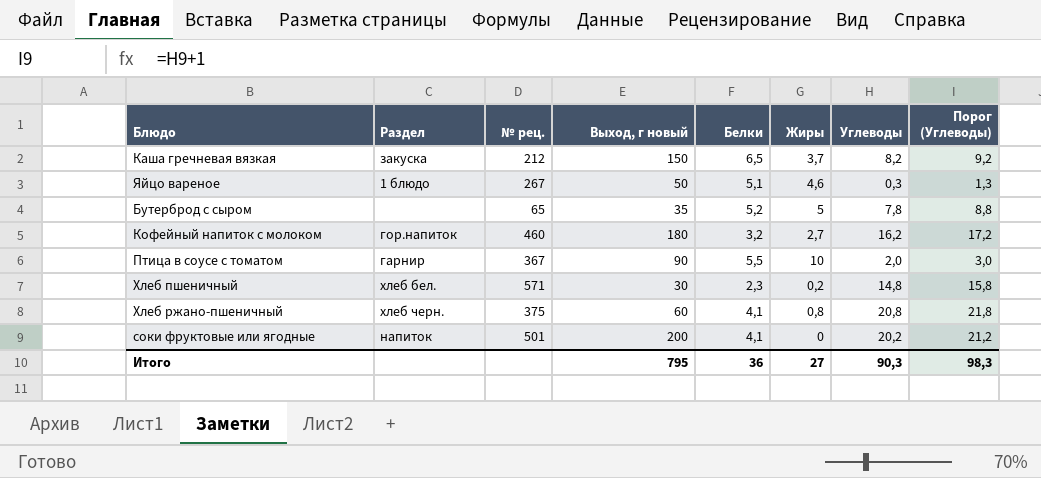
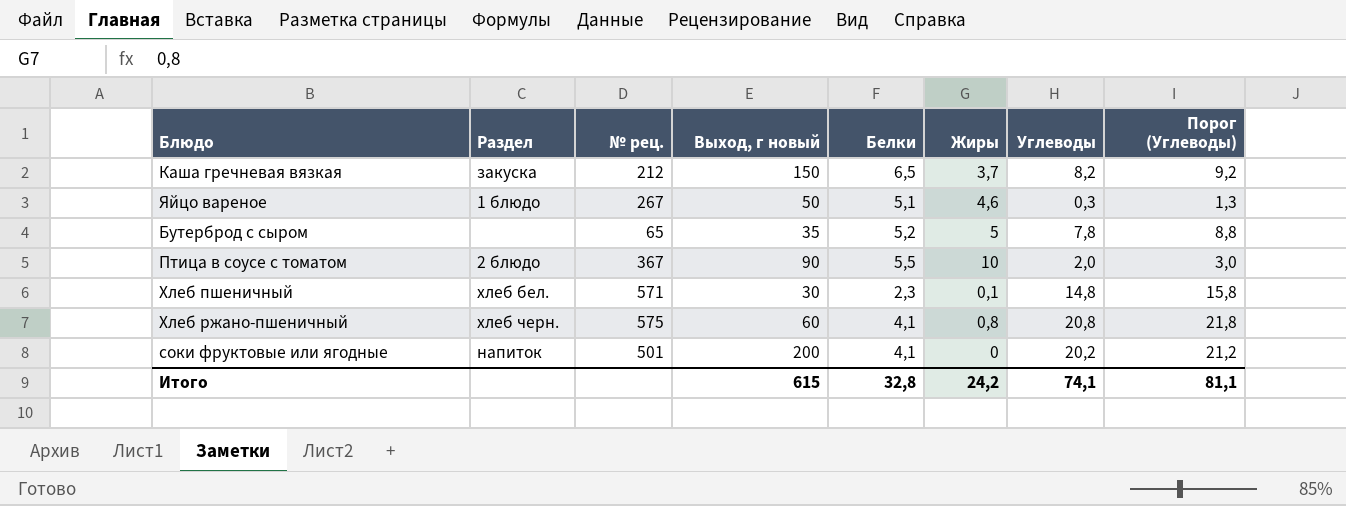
row Кофейный напиток с молоком: гор.напиток | 460 | 180 | 3,2 | 2,7 | 16,2 | 17,2 -> none
Птица в соусе с томатом | Раздел: гарнир -> 2 блюдо
Хлеб пшеничный | Жиры: 0,2 -> 0,1
Хлеб ржано-пшеничный | № рец.: 375 -> 575
Итого | Выход, г новый: 795 -> 615
Итого | Белки: 36 -> 32,8
Итого | Жиры: 27 -> 24,2
Итого | Углеводы: 90,3 -> 74,1
Итого | Порог (Углеводы): 98,3 -> 81,1

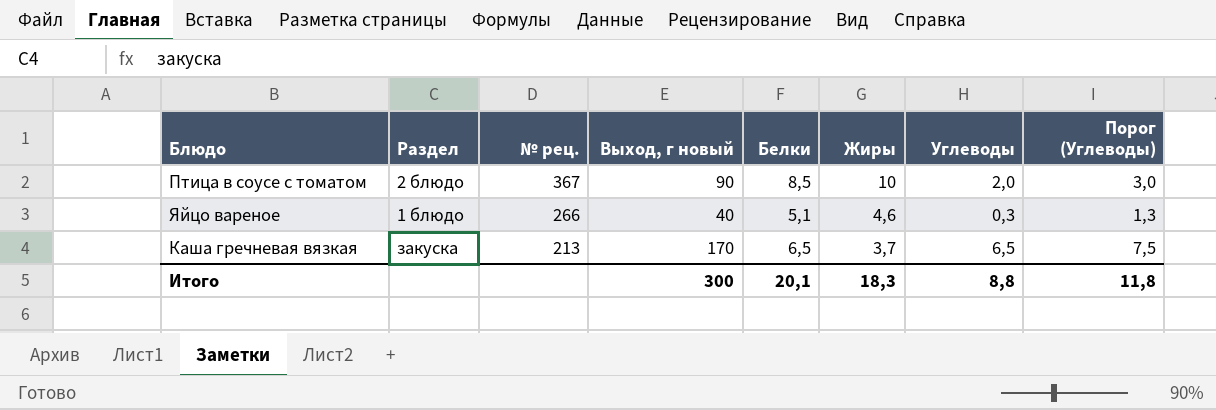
row order: none -> № рец. descending
row Бутерброд с сыром: none | 65 | 35 | 5,2 | 5 | 7,8 | 8,8 -> none
row Хлеб пшеничный: хлеб бел. | 571 | 30 | 2,3 | 0,1 | 14,8 | 15,8 -> none
row Хлеб ржано-пшеничный: хлеб черн. | 575 | 60 | 4,1 | 0,8 | 20,8 | 21,8 -> none
row соки фруктовые или ягодные: напиток | 501 | 200 | 4,1 | 0 | 20,2 | 21,2 -> none
Птица в соусе с томатом | Белки: 5,5 -> 8,5
Яйцо вареное | № рец.: 267 -> 266
Яйцо вареное | Выход, г новый: 50 -> 40
Каша гречневая вязкая | № рец.: 212 -> 213
Каша гречневая вязкая | Выход, г новый: 150 -> 170
Каша гречневая вязкая | Углеводы: 8,2 -> 6,5
Каша гречневая вязкая | Порог (Углеводы): 9,2 -> 7,5
Итого | Выход, г новый: 615 -> 300
Итого | Белки: 32,8 -> 20,1
Итого | Жиры: 24,2 -> 18,3
Итого | Углеводы: 74,1 -> 8,8
Итого | Порог (Углеводы): 81,1 -> 11,8

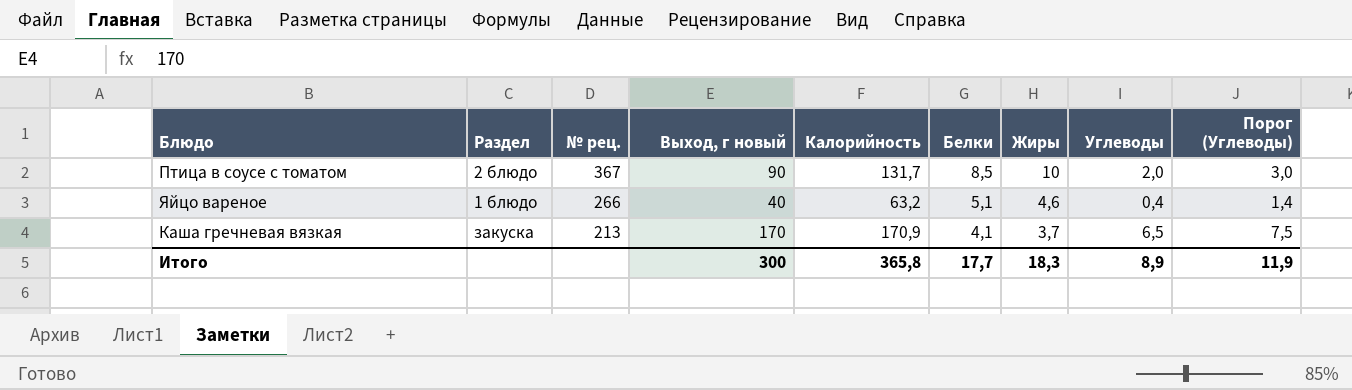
column Калорийность | position: none -> 5
Яйцо вареное | Углеводы: 0,3 -> 0,4
Яйцо вареное | Порог (Углеводы): 1,3 -> 1,4
Каша гречневая вязкая | Белки: 6,5 -> 4,1
Итого | Белки: 20,1 -> 17,7
Итого | Углеводы: 8,8 -> 8,9
Итого | Порог (Углеводы): 11,8 -> 11,9

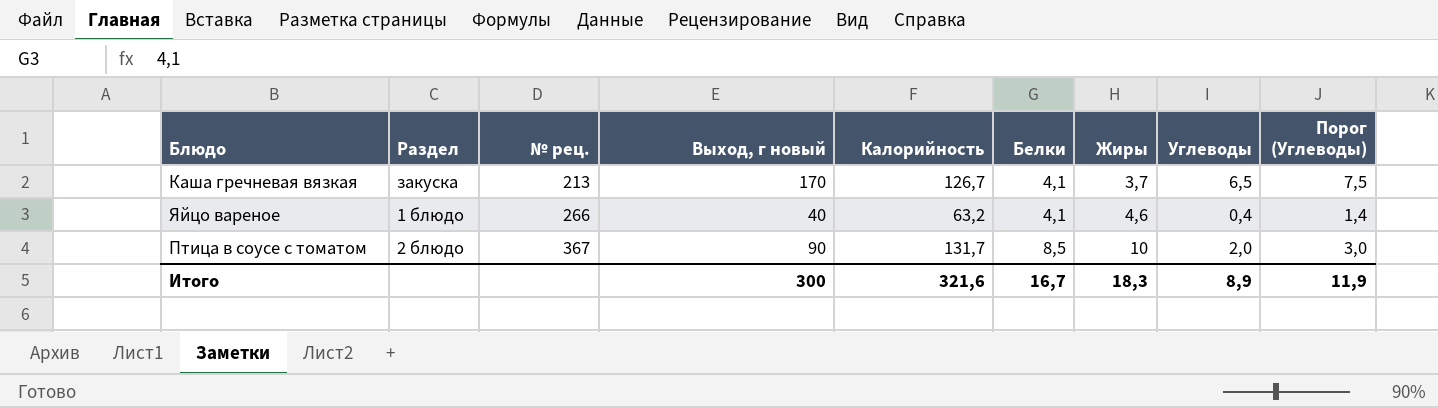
row order: № рец. descending -> № рец. ascending
Каша гречневая вязкая | Калорийность: 170,9 -> 126,7
Яйцо вареное | Белки: 5,1 -> 4,1
Итого | Калорийность: 365,8 -> 321,6
Итого | Белки: 17,7 -> 16,7

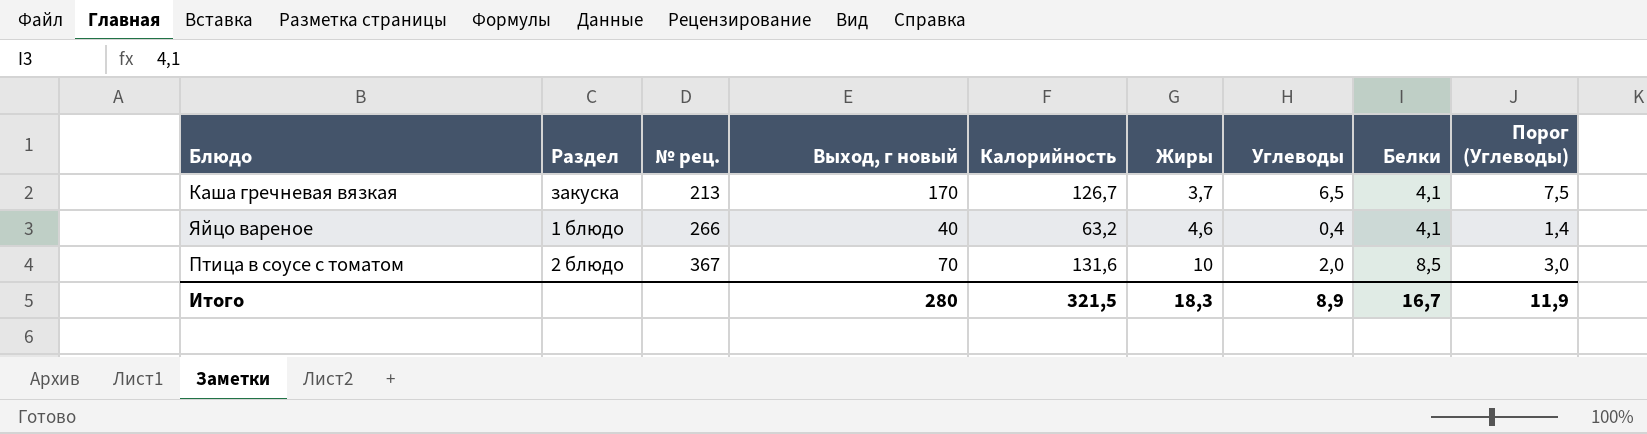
column Белки | position: 6 -> 8
Птица в соусе с томатом | Выход, г новый: 90 -> 70
Птица в соусе с томатом | Калорийность: 131,7 -> 131,6
Итого | Выход, г новый: 300 -> 280
Итого | Калорийность: 321,6 -> 321,5

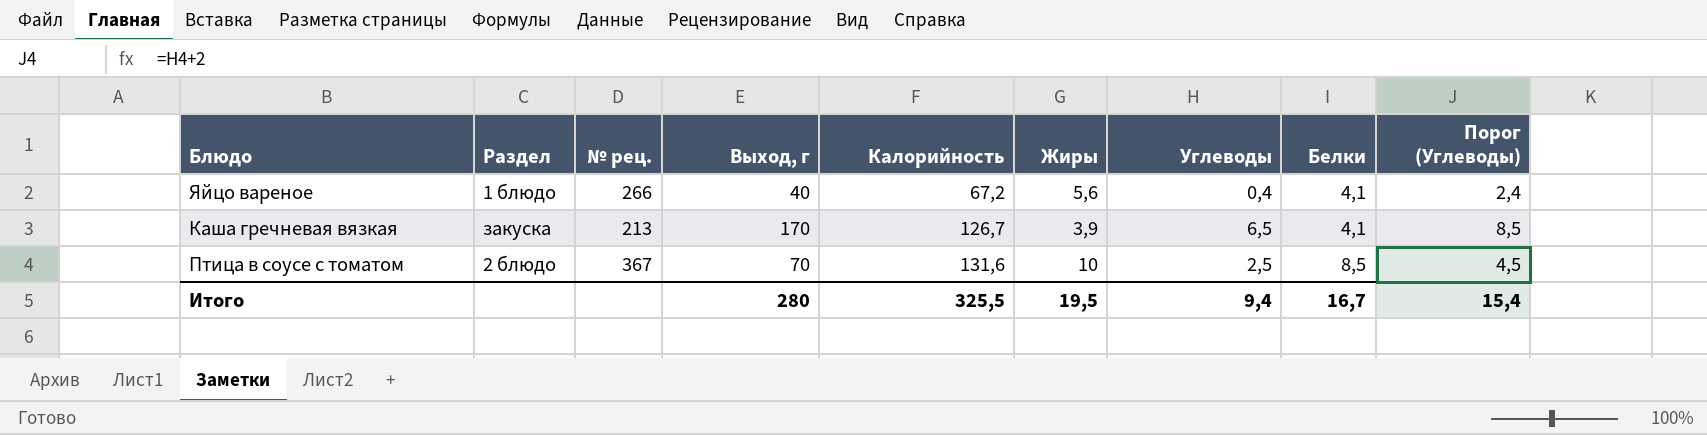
row order: № рец. ascending -> Калорийность ascending
column name: Выход, г новый -> Выход, г
column Порог (Углеводы) | formula: [Углеводы] + 1 -> [Углеводы] + 2
Яйцо вареное | Калорийность: 63,2 -> 67,2
Яйцо вареное | Жиры: 4,6 -> 5,6
Каша гречневая вязкая | Жиры: 3,7 -> 3,9
Птица в соусе с томатом | Углеводы: 2,0 -> 2,5
Итого | Калорийность: 321,5 -> 325,5
Итого | Жиры: 18,3 -> 19,5
Итого | Углеводы: 8,9 -> 9,4
Итого | Порог (Углеводы): 11,9 -> 15,4

